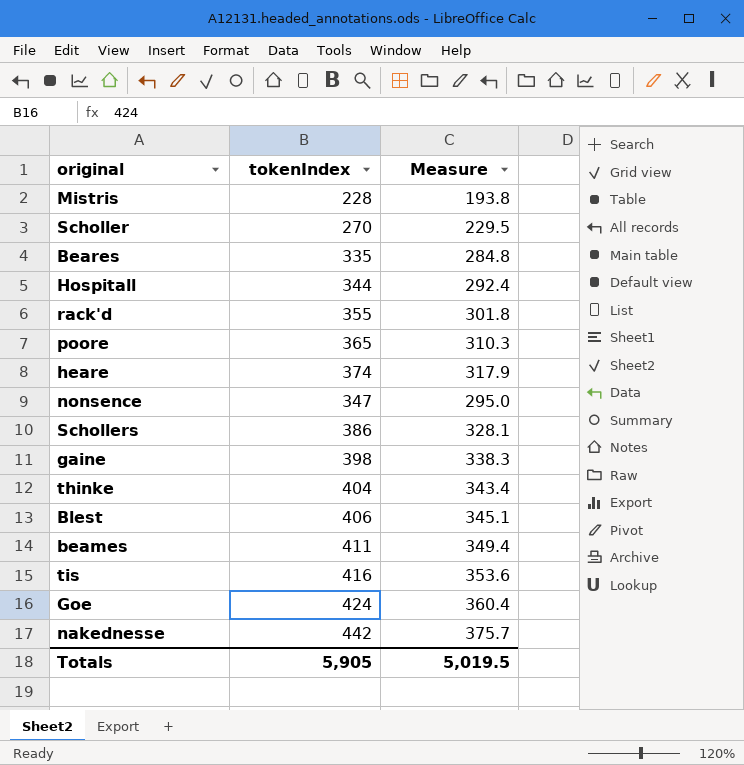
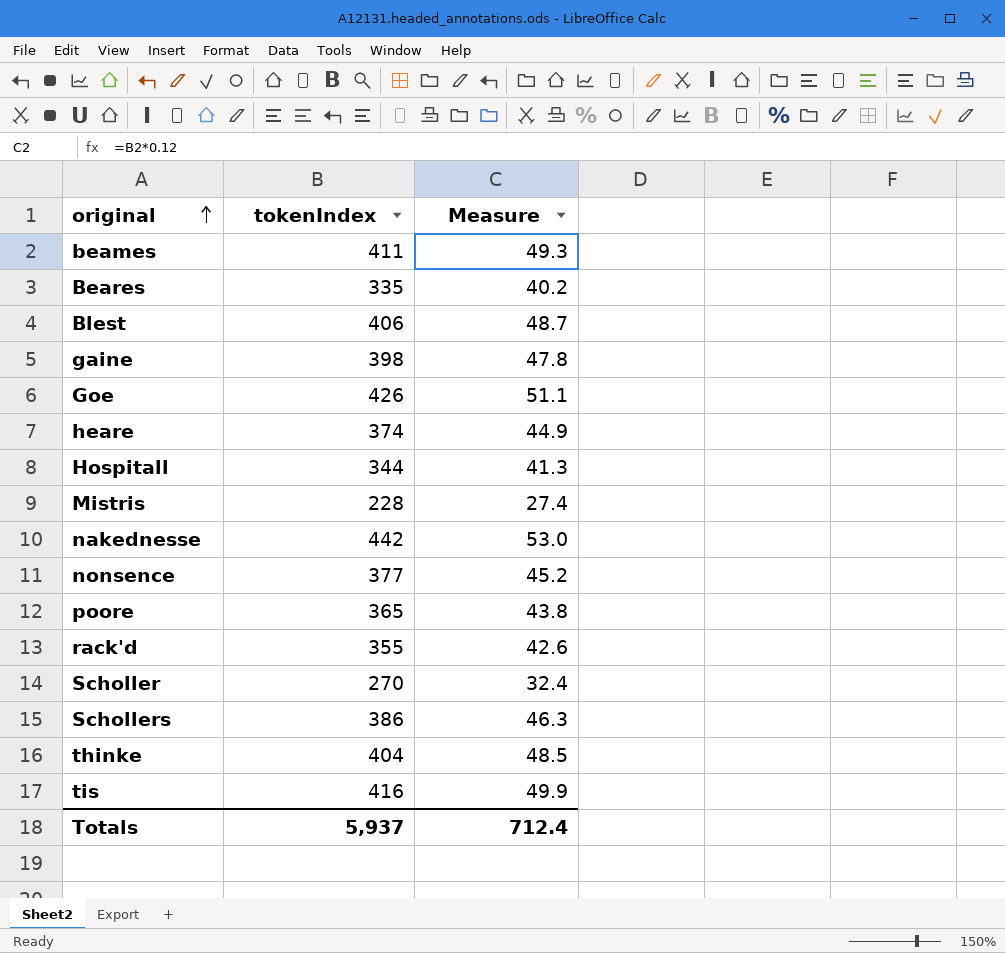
row order: none -> original ascending
column Measure | formula: [tokenIndex] * 0.85 -> [tokenIndex] * 0.12
Goe | tokenIndex: 424 -> 426
nonsence | tokenIndex: 347 -> 377
Totals | tokenIndex: 5,905 -> 5,937
Totals | Measure: 5,019.5 -> 712.4

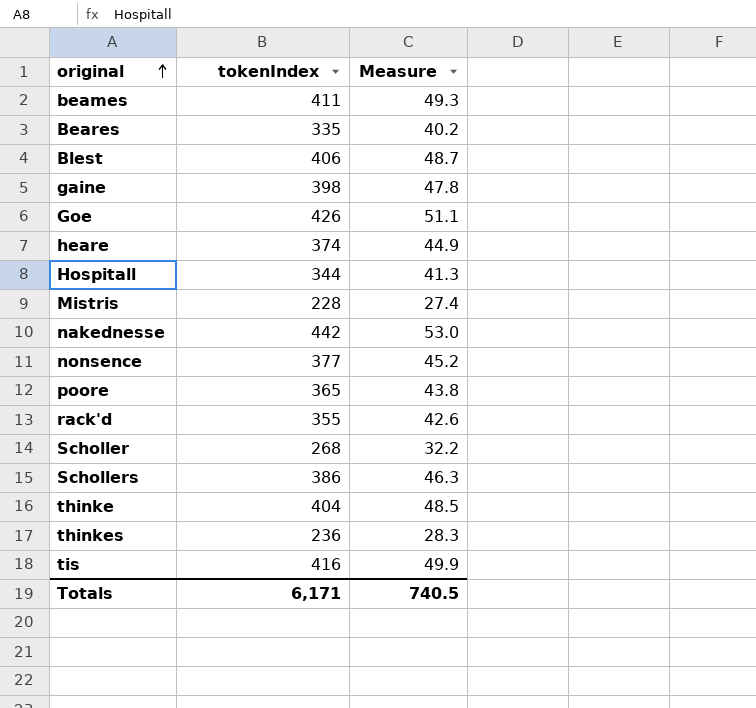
Scholler | tokenIndex: 270 -> 268
Scholler | Measure: 32.4 -> 32.2
row thinkes: none -> 236 | 28.3
Totals | tokenIndex: 5,937 -> 6,171
Totals | Measure: 712.4 -> 740.5

